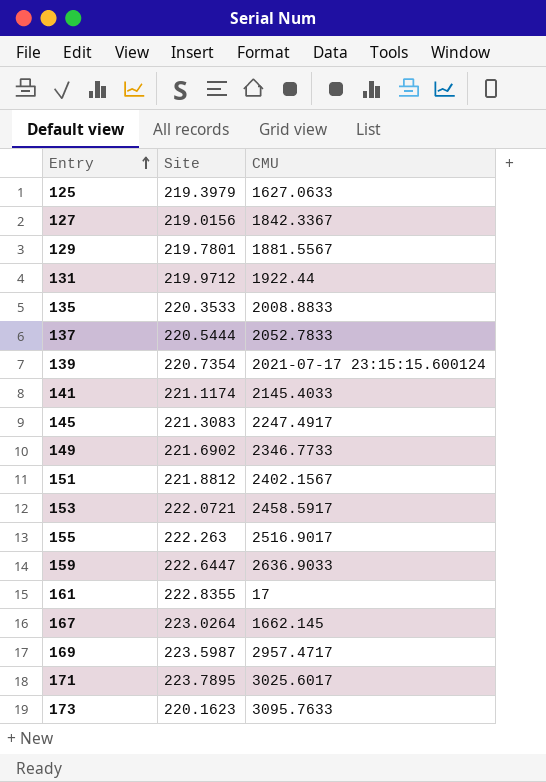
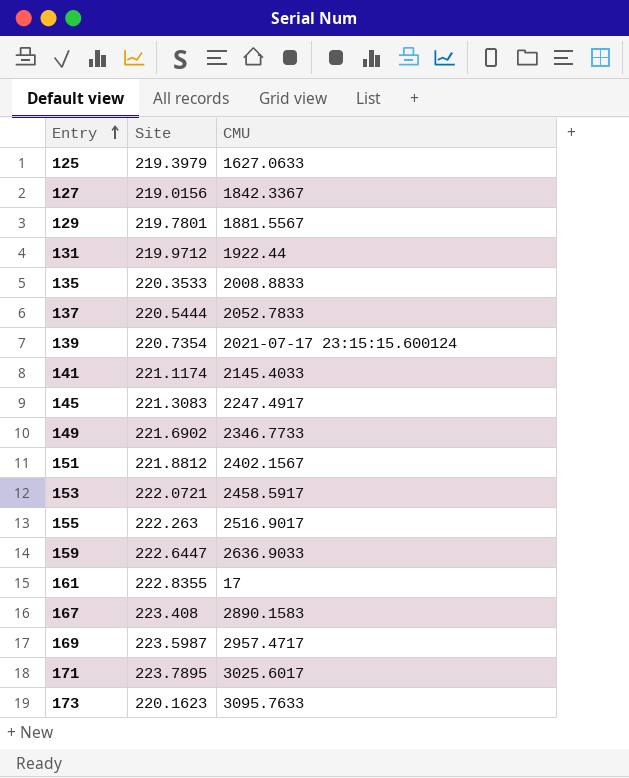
167 | Site: 223.0264 -> 223.408
167 | CMU: 1662.145 -> 2890.1583

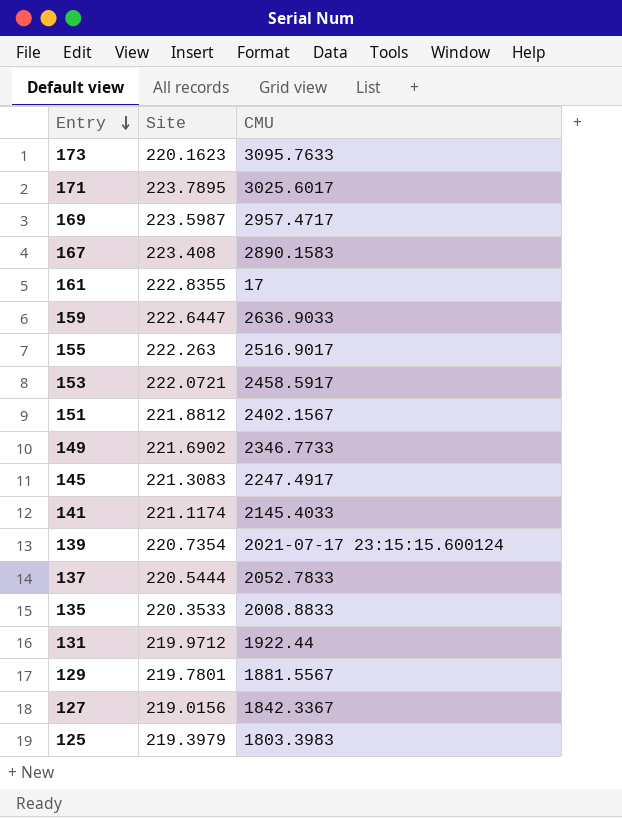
row order: Entry ascending -> Entry descending
125 | CMU: 1627.0633 -> 1803.3983

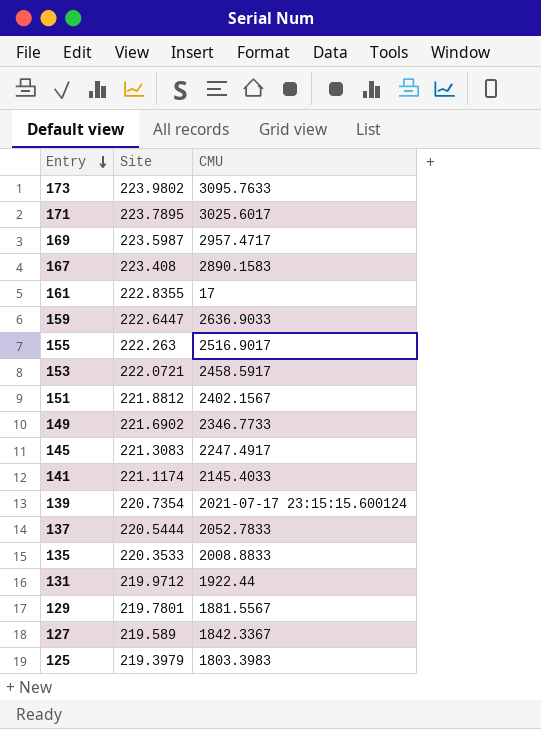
173 | Site: 220.1623 -> 223.9802
127 | Site: 219.0156 -> 219.589

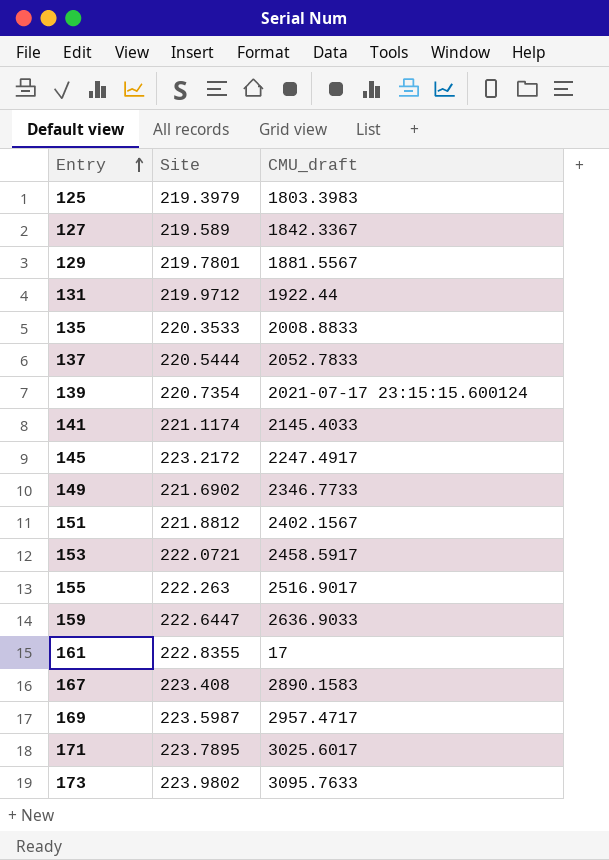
row order: Entry descending -> Entry ascending
column name: CMU -> CMU_draft
145 | Site: 221.3083 -> 223.2172

